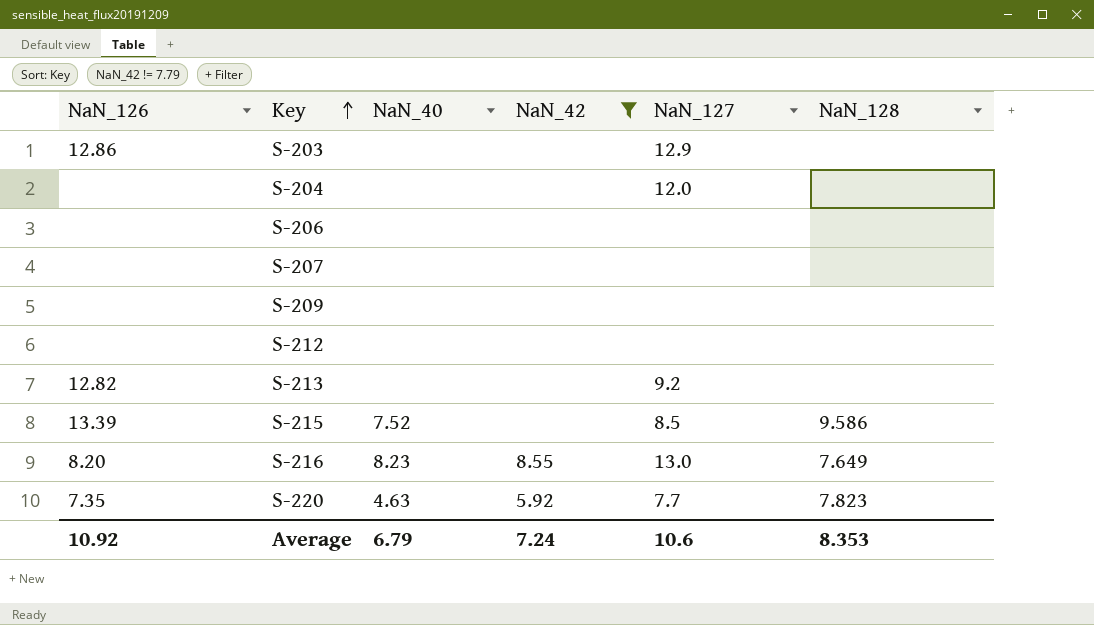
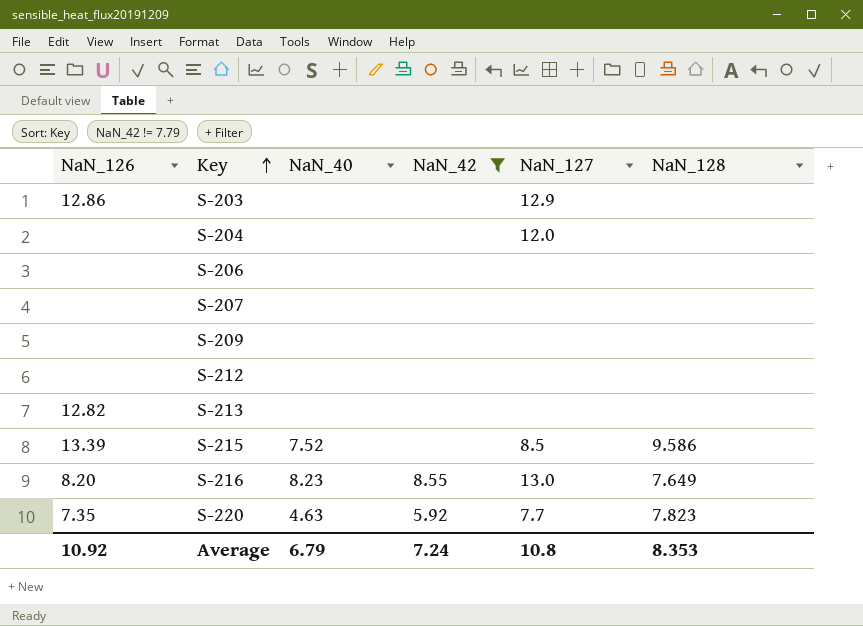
S-213 | NaN_127: 9.2 -> none
Average | NaN_127: 10.6 -> 10.8

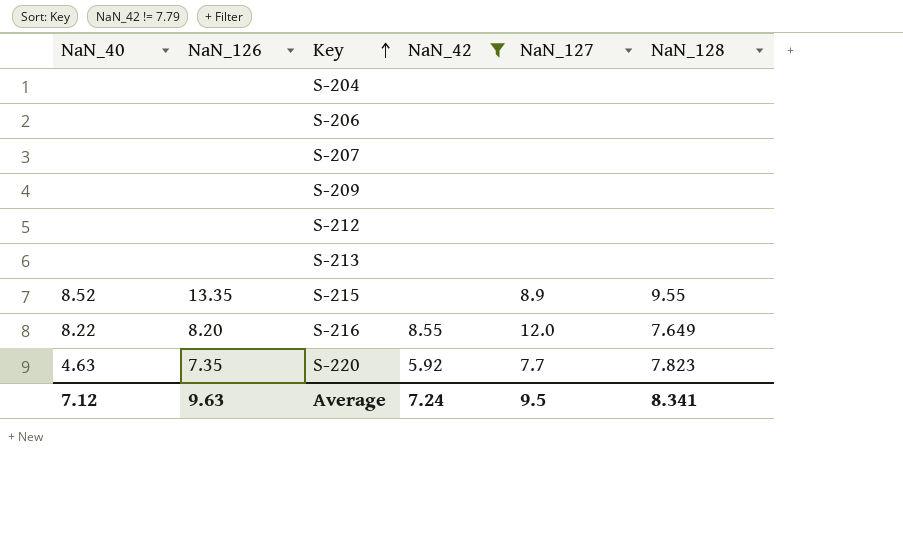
column NaN_40 | position: 3 -> 1
row S-203: 12.86 | none | none | 12.9 | none -> none
S-204 | NaN_127: 12.0 -> none
S-213 | NaN_126: 12.82 -> none
S-215 | NaN_40: 7.52 -> 8.52
S-215 | NaN_126: 13.39 -> 13.35
S-215 | NaN_127: 8.5 -> 8.9
S-215 | NaN_128: 9.586 -> 9.55
S-216 | NaN_40: 8.23 -> 8.22
S-216 | NaN_127: 13.0 -> 12.0
Average | NaN_40: 6.79 -> 7.12
Average | NaN_126: 10.92 -> 9.63
Average | NaN_127: 10.8 -> 9.5
Average | NaN_128: 8.353 -> 8.341

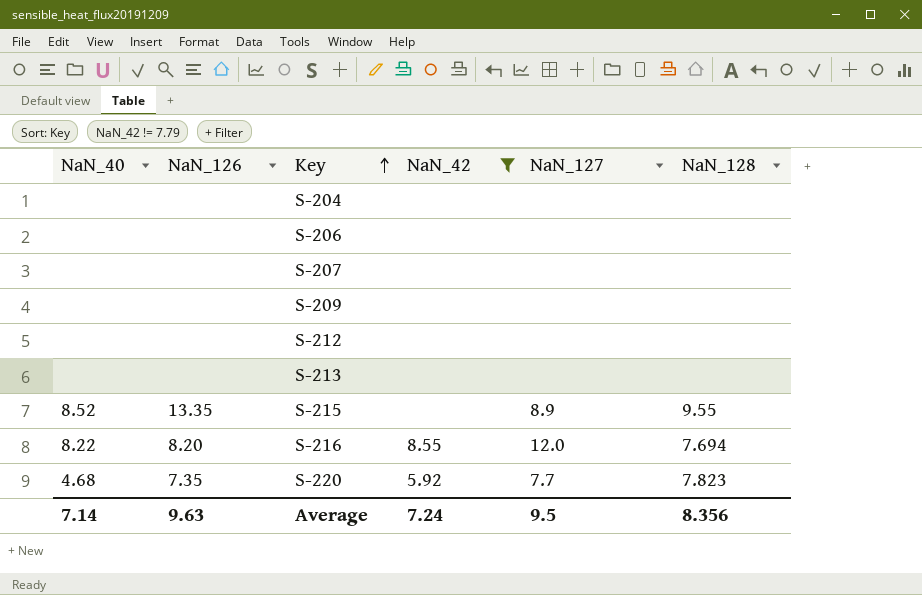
S-216 | NaN_128: 7.649 -> 7.694
S-220 | NaN_40: 4.63 -> 4.68
Average | NaN_40: 7.12 -> 7.14
Average | NaN_128: 8.341 -> 8.356

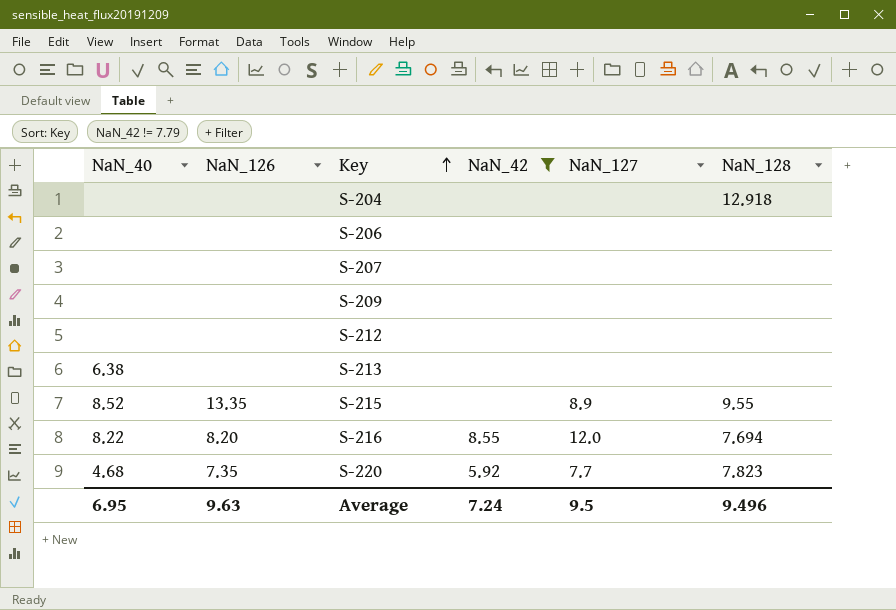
S-204 | NaN_128: none -> 12.918
S-213 | NaN_40: none -> 6.38
Average | NaN_40: 7.14 -> 6.95
Average | NaN_128: 8.356 -> 9.496

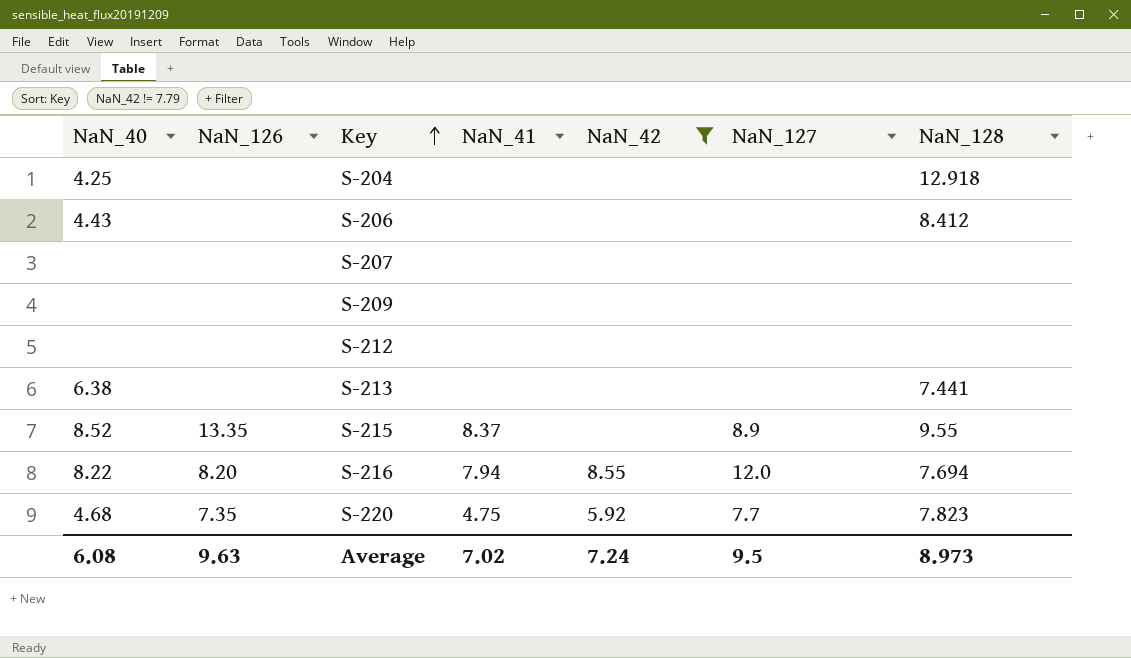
column NaN_41 | position: none -> 4
S-204 | NaN_40: none -> 4.25
S-206 | NaN_40: none -> 4.43
S-206 | NaN_128: none -> 8.412
S-213 | NaN_128: none -> 7.441
Average | NaN_40: 6.95 -> 6.08
Average | NaN_128: 9.496 -> 8.973

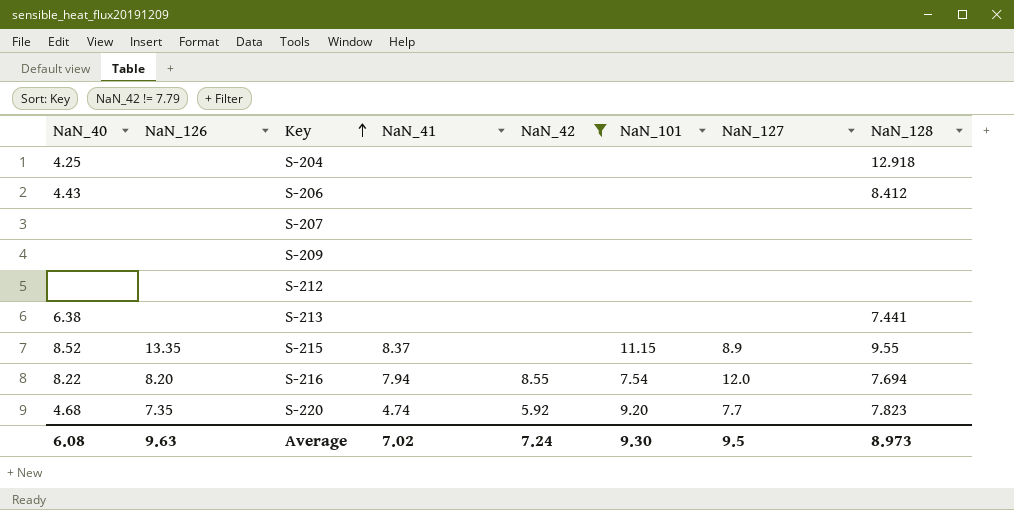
column NaN_101 | position: none -> 6
S-220 | NaN_41: 4.75 -> 4.74

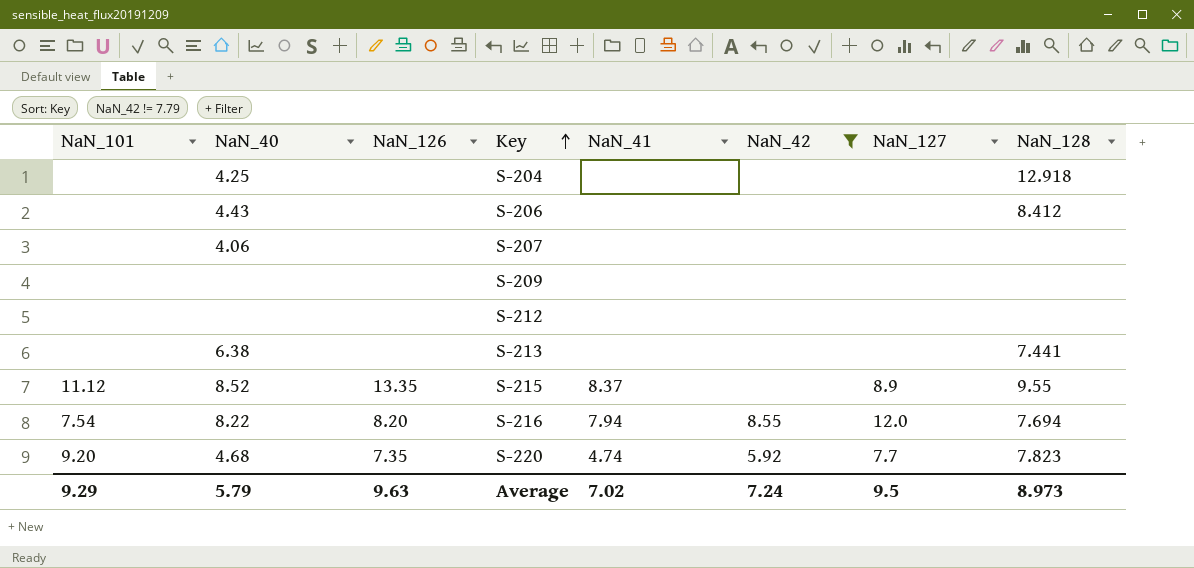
column NaN_101 | position: 6 -> 1
S-207 | NaN_40: none -> 4.06
S-215 | NaN_101: 11.15 -> 11.12
Average | NaN_101: 9.30 -> 9.29
Average | NaN_40: 6.08 -> 5.79

